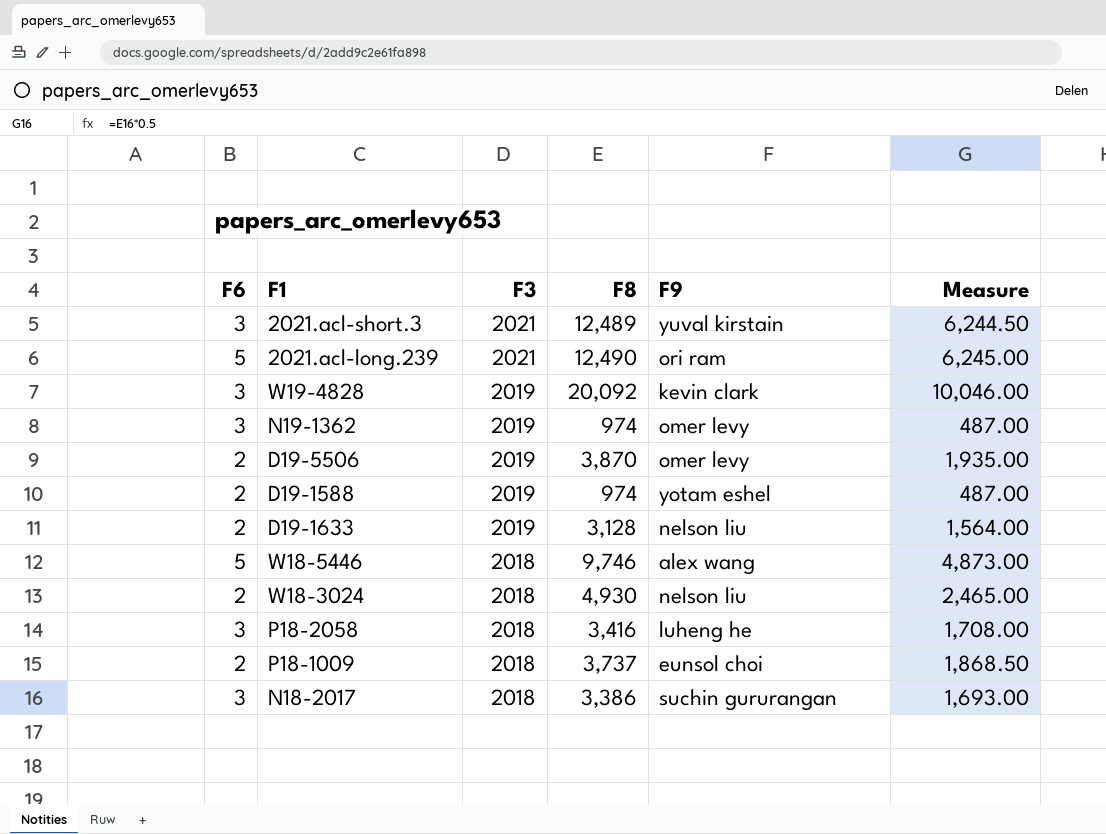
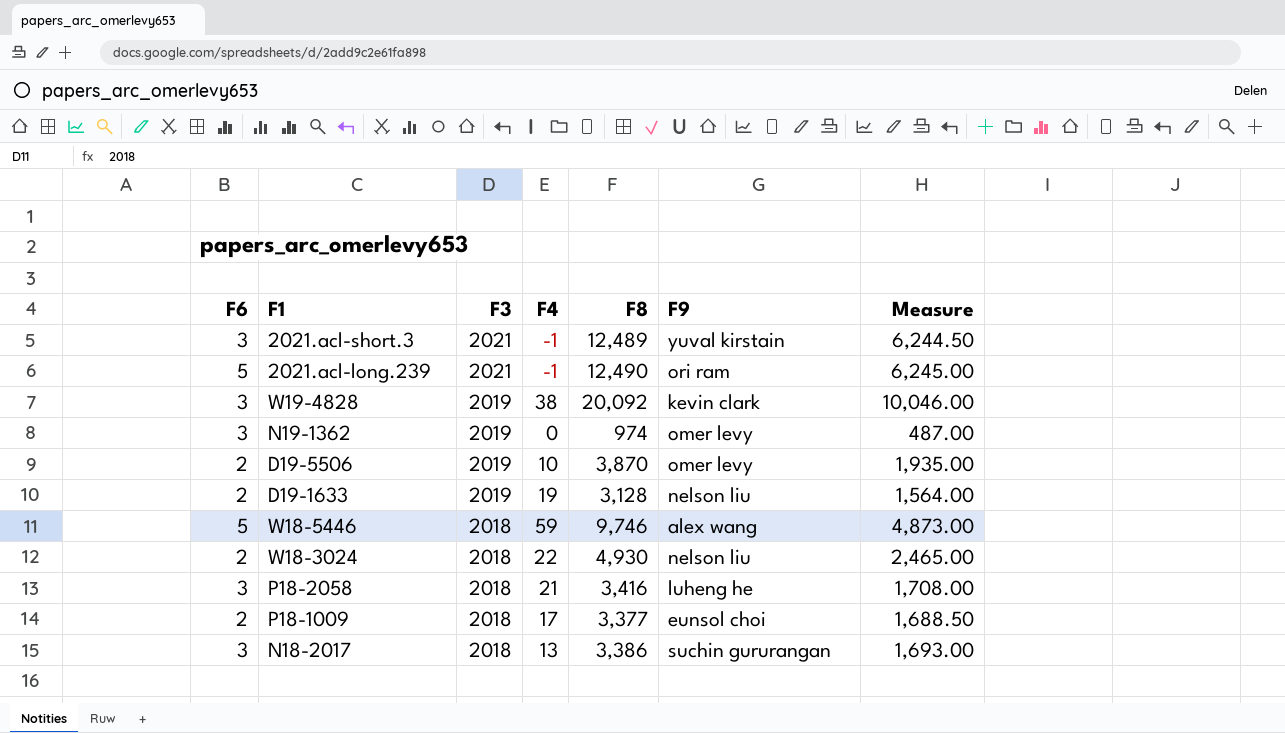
column F4 | position: none -> 4
row D19-1588: 2 | 2019 | 974 | yotam eshel | 487.00 -> none
P18-1009 | F8: 3,737 -> 3,377
P18-1009 | Measure: 1,868.50 -> 1,688.50

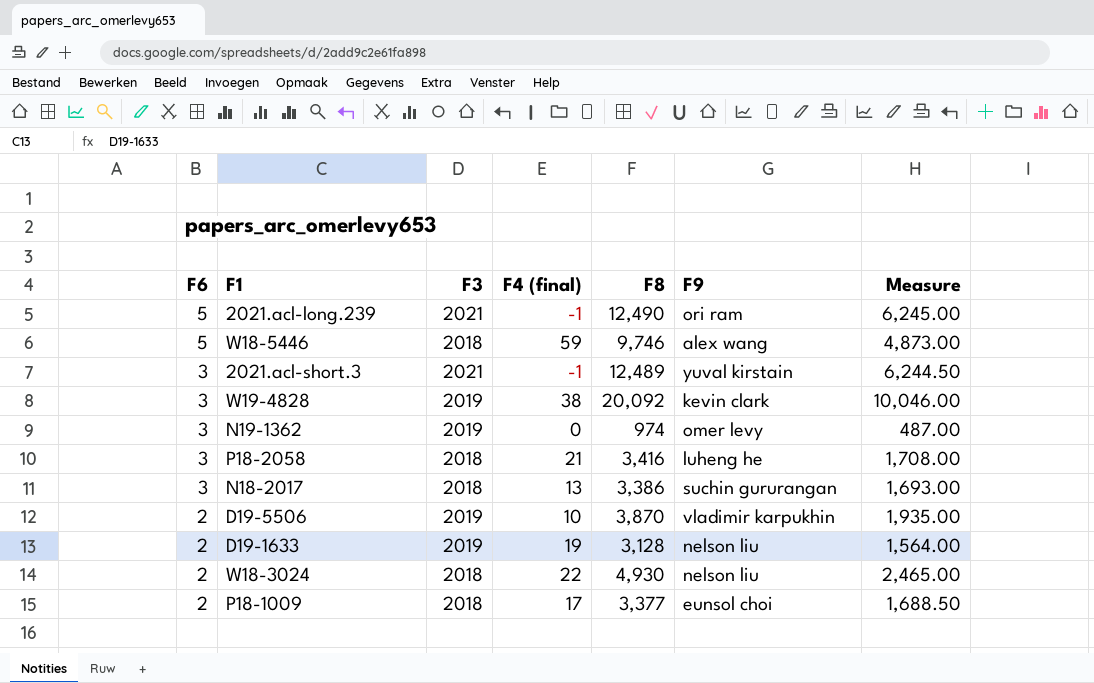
row order: F3 descending -> F6 descending
column name: F4 -> F4 (final)
D19-5506 | F9: omer levy -> vladimir karpukhin

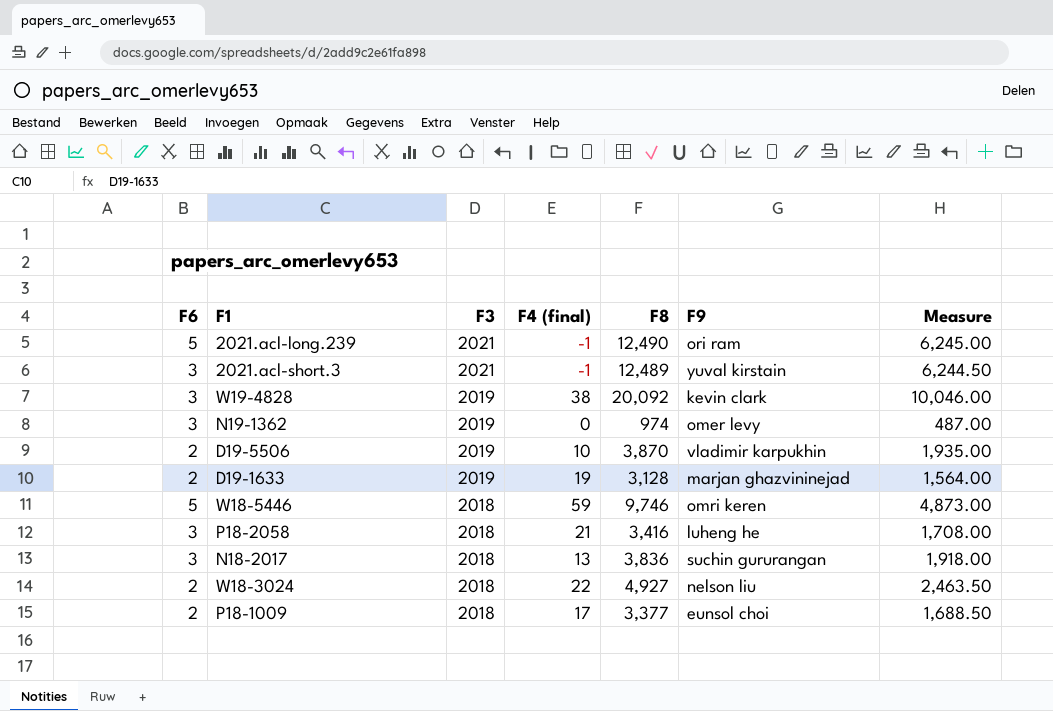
row order: F6 descending -> F3 descending
D19-1633 | F9: nelson liu -> marjan ghazvininejad
W18-5446 | F9: alex wang -> omri keren
N18-2017 | F8: 3,386 -> 3,836
N18-2017 | Measure: 1,693.00 -> 1,918.00
W18-3024 | F8: 4,930 -> 4,927
W18-3024 | Measure: 2,465.00 -> 2,463.50

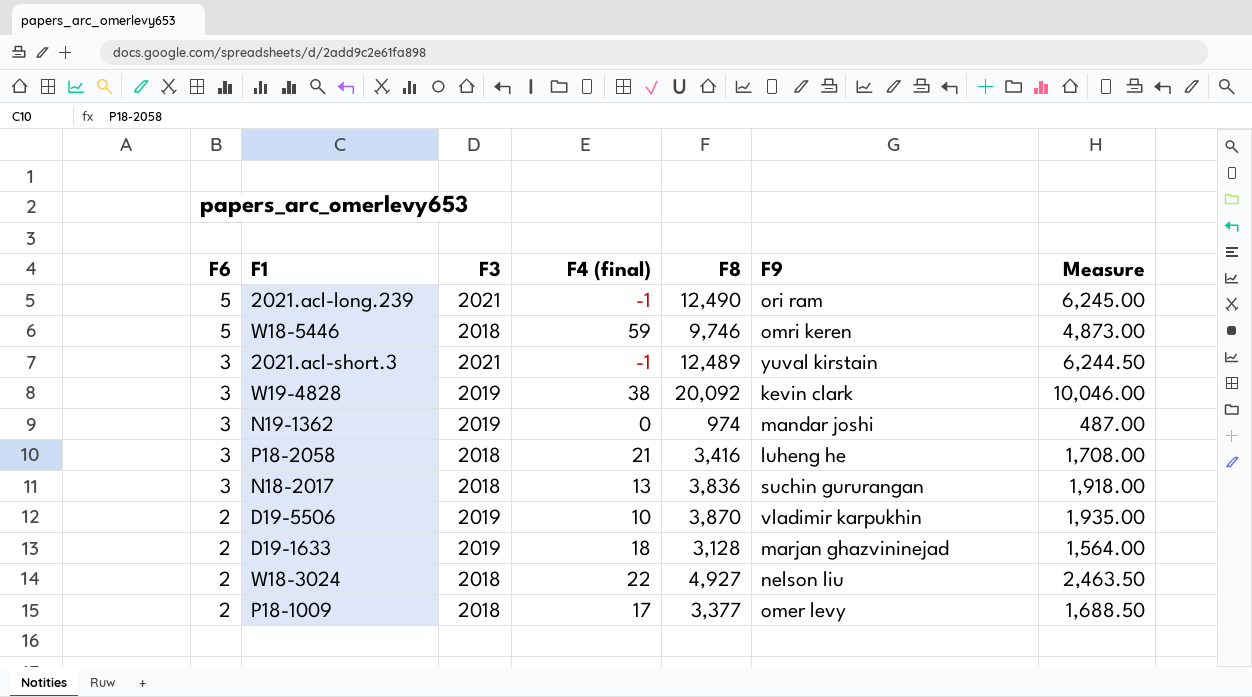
row order: F3 descending -> F6 descending
N19-1362 | F9: omer levy -> mandar joshi
D19-1633 | F4 (final): 19 -> 18
P18-1009 | F9: eunsol choi -> omer levy

